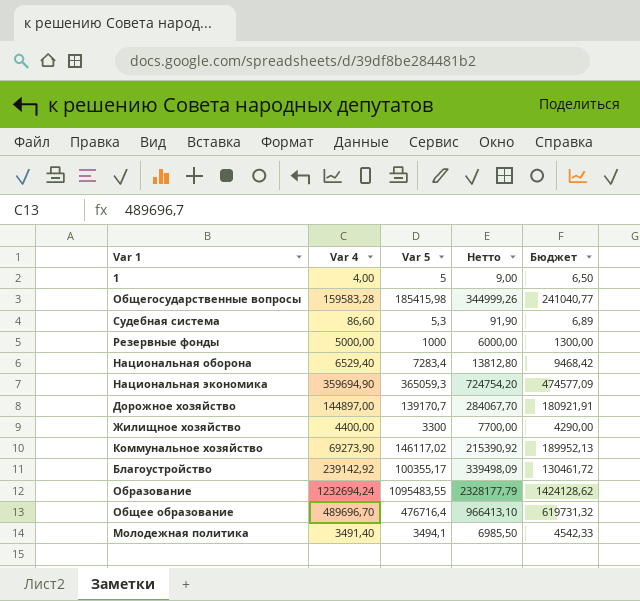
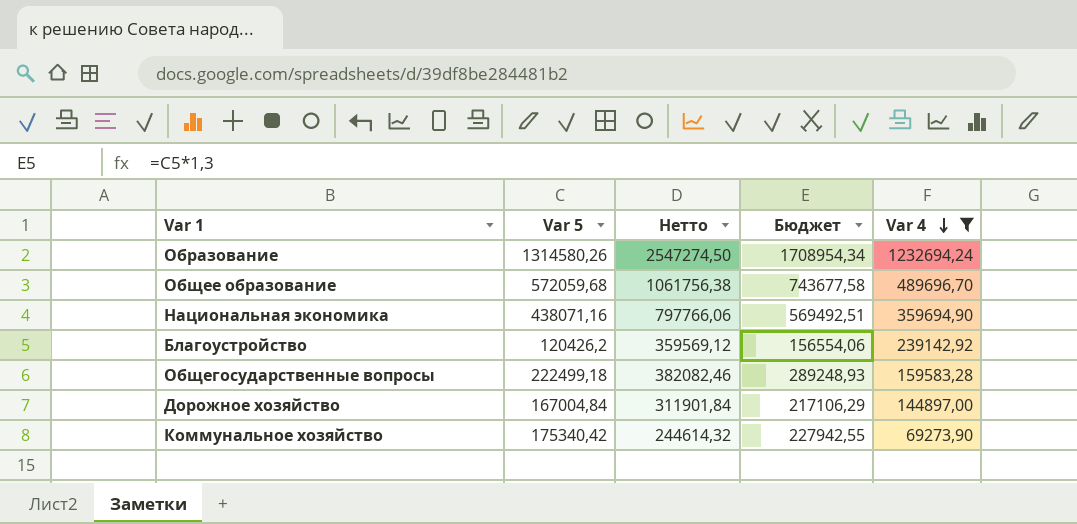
filter: none -> Var 4 >= 69273,90
row order: none -> Var 4 descending
column Var 4 | position: 2 -> 5
Образование | Var 5: 1095483,55 -> 1314580,26
Образование | Нетто: 2328177,79 -> 2547274,50
Образование | Бюджет: 1424128,62 -> 1708954,34
Общее образование | Var 5: 476716,4 -> 572059,68
Общее образование | Нетто: 966413,10 -> 1061756,38
Общее образование | Бюджет: 619731,32 -> 743677,58
Национальная экономика | Var 5: 365059,3 -> 438071,16
Национальная экономика | Нетто: 724754,20 -> 797766,06
Национальная экономика | Бюджет: 474577,09 -> 569492,51
Благоустройство | Var 5: 100355,17 -> 120426,2
Благоустройство | Нетто: 339498,09 -> 359569,12
Благоустройство | Бюджет: 130461,72 -> 156554,06
Общегосударственные вопросы | Var 5: 185415,98 -> 222499,18
Общегосударственные вопросы | Нетто: 344999,26 -> 382082,46
Общегосударственные вопросы | Бюджет: 241040,77 -> 289248,93
Дорожное хозяйство | Var 5: 139170,7 -> 167004,84
Дорожное хозяйство | Нетто: 284067,70 -> 311901,84
Дорожное хозяйство | Бюджет: 180921,91 -> 217106,29
Коммунальное хозяйство | Var 5: 146117,02 -> 175340,42
Коммунальное хозяйство | Нетто: 215390,92 -> 244614,32
Коммунальное хозяйство | Бюджет: 189952,13 -> 227942,55

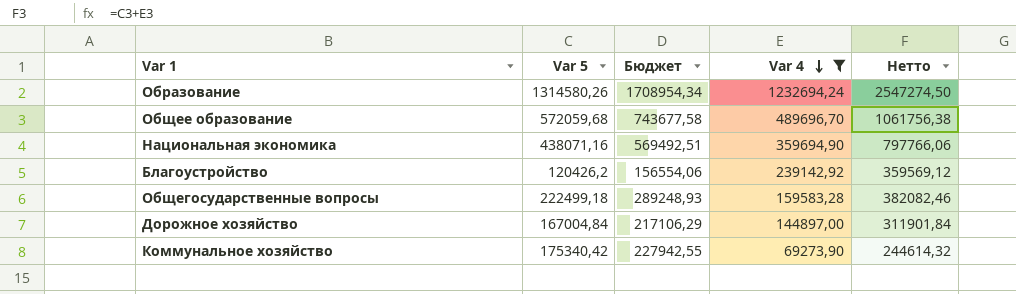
column Нетто | position: 3 -> 5

